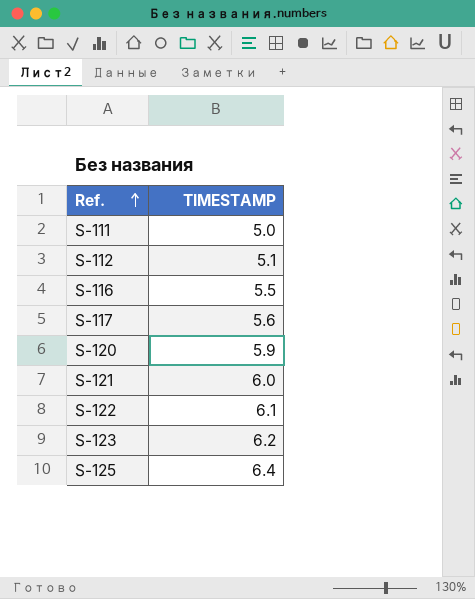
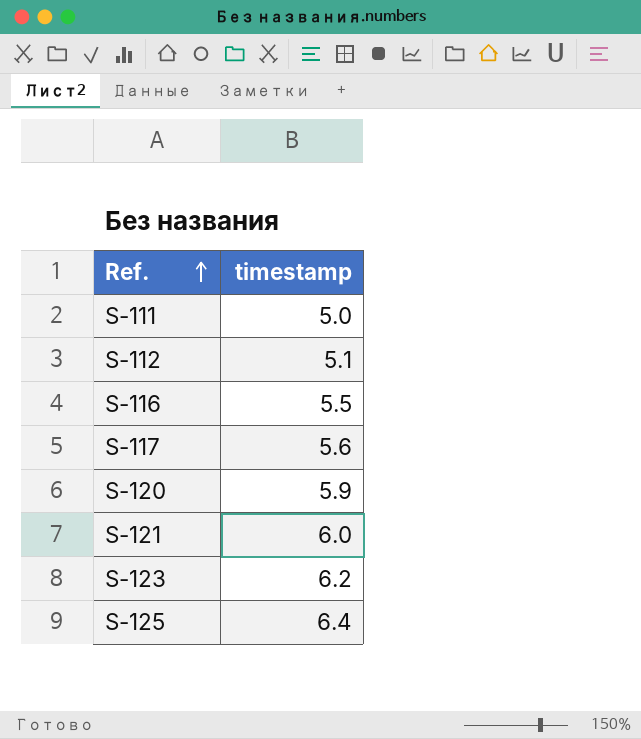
column name: TIMESTAMP -> timestamp
row S-122: 6.1 -> none

